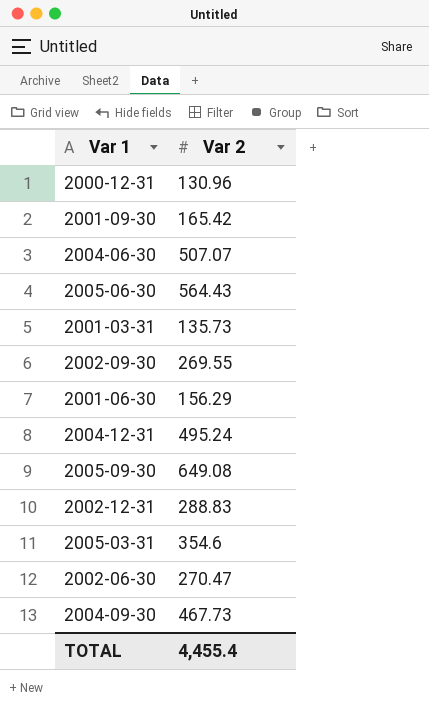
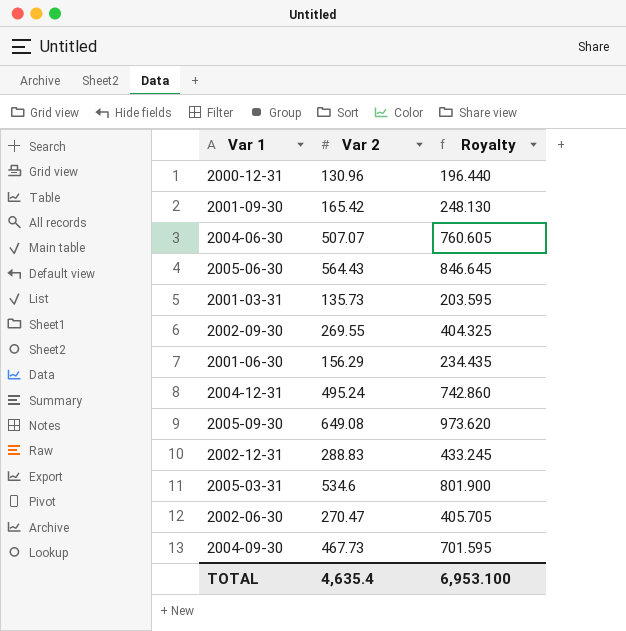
column Royalty | formula: none -> [Var 2] * 1.5
2005-03-31 | Var 2: 354.6 -> 534.6
TOTAL | Var 2: 4,455.4 -> 4,635.4

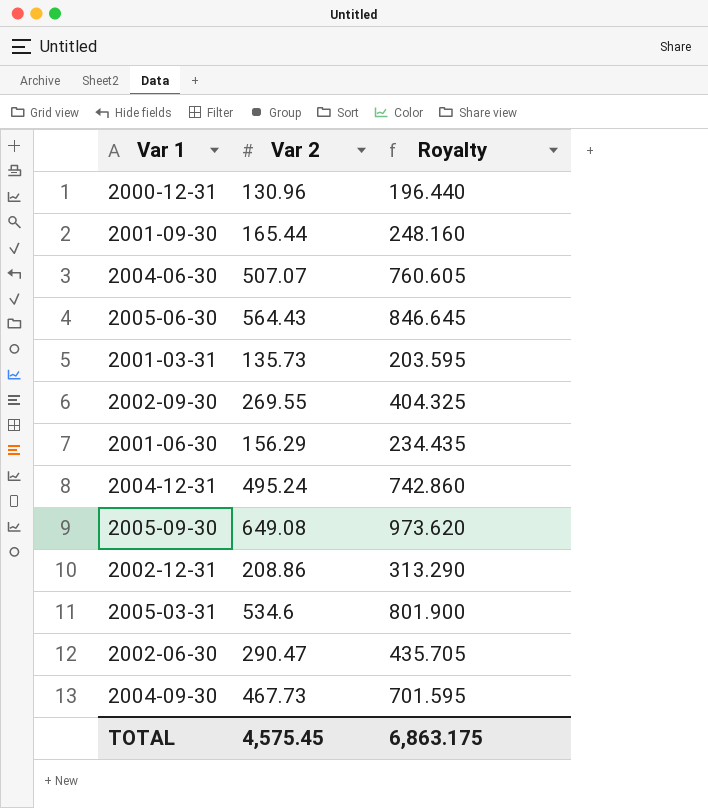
2001-09-30 | Var 2: 165.42 -> 165.44
2001-09-30 | Royalty: 248.130 -> 248.160
2002-12-31 | Var 2: 288.83 -> 208.86
2002-12-31 | Royalty: 433.245 -> 313.290
2002-06-30 | Var 2: 270.47 -> 290.47
2002-06-30 | Royalty: 405.705 -> 435.705
TOTAL | Var 2: 4,635.4 -> 4,575.45
TOTAL | Royalty: 6,953.100 -> 6,863.175

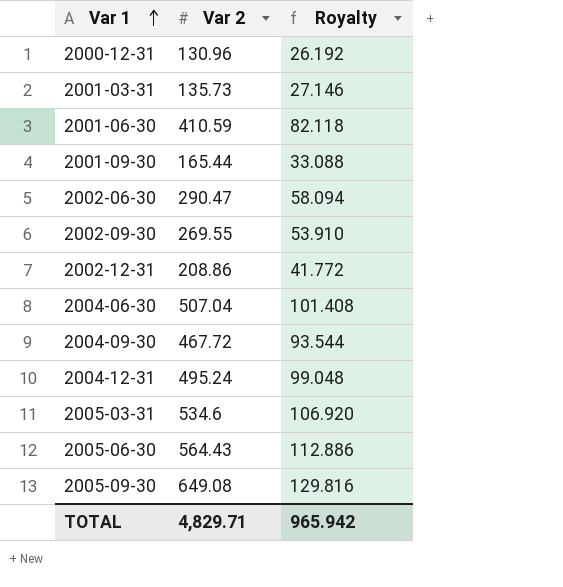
row order: none -> Var 1 ascending
column Royalty | formula: [Var 2] * 1.5 -> [Var 2] * 0.2
2001-06-30 | Var 2: 156.29 -> 410.59
2004-06-30 | Var 2: 507.07 -> 507.04
2004-09-30 | Var 2: 467.73 -> 467.72
TOTAL | Var 2: 4,575.45 -> 4,829.71
TOTAL | Royalty: 6,863.175 -> 965.942

